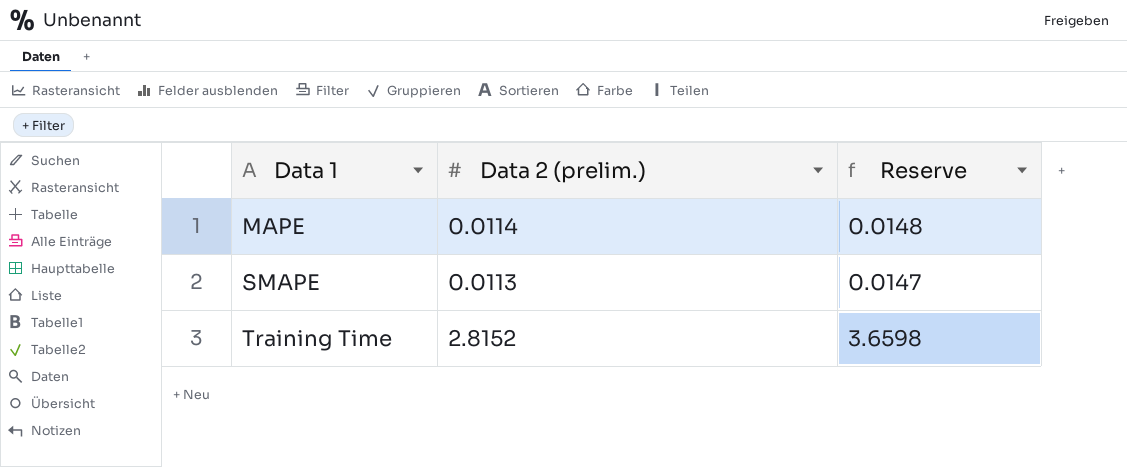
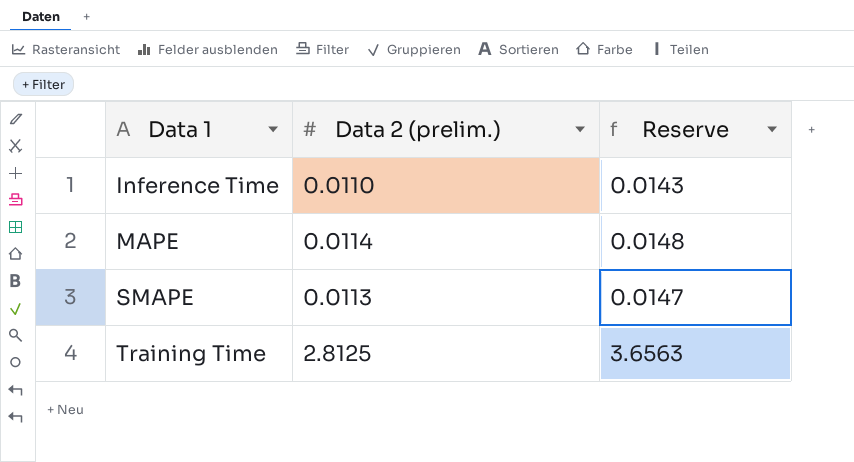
row Inference Time: none -> 0.0110 | 0.0143
Training Time | Data 2 (prelim.): 2.8152 -> 2.8125
Training Time | Reserve: 3.6598 -> 3.6563

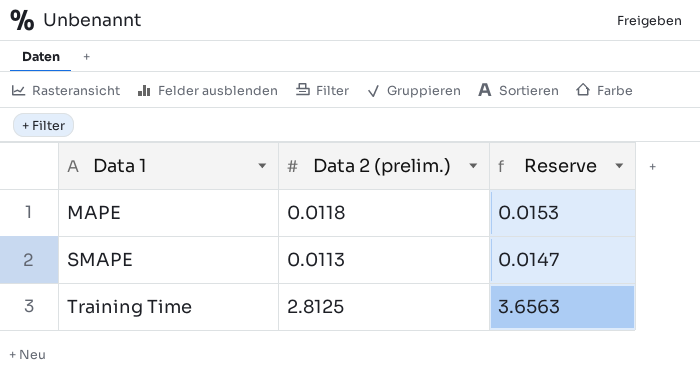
row Inference Time: 0.0110 | 0.0143 -> none
MAPE | Data 2 (prelim.): 0.0114 -> 0.0118
MAPE | Reserve: 0.0148 -> 0.0153

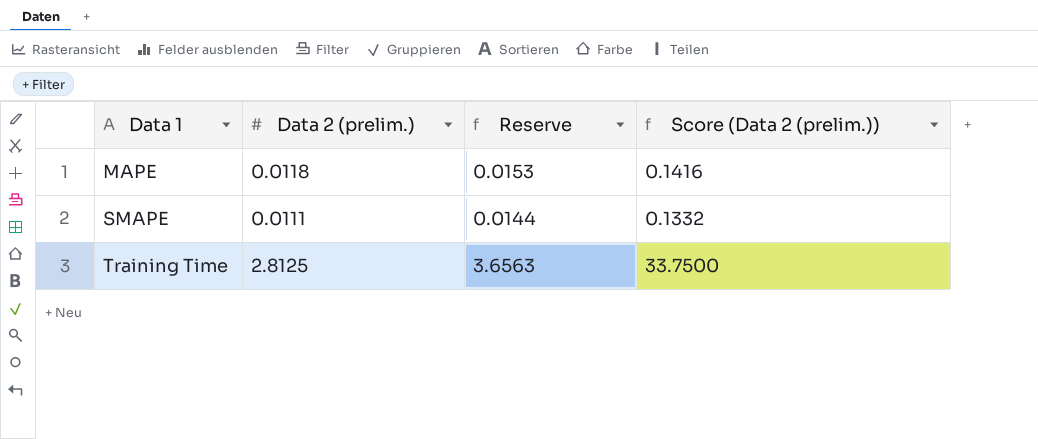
column Score (Data 2 (prelim.)) | formula: none -> [Data 2 (prelim.)] * 12
SMAPE | Data 2 (prelim.): 0.0113 -> 0.0111
SMAPE | Reserve: 0.0147 -> 0.0144

